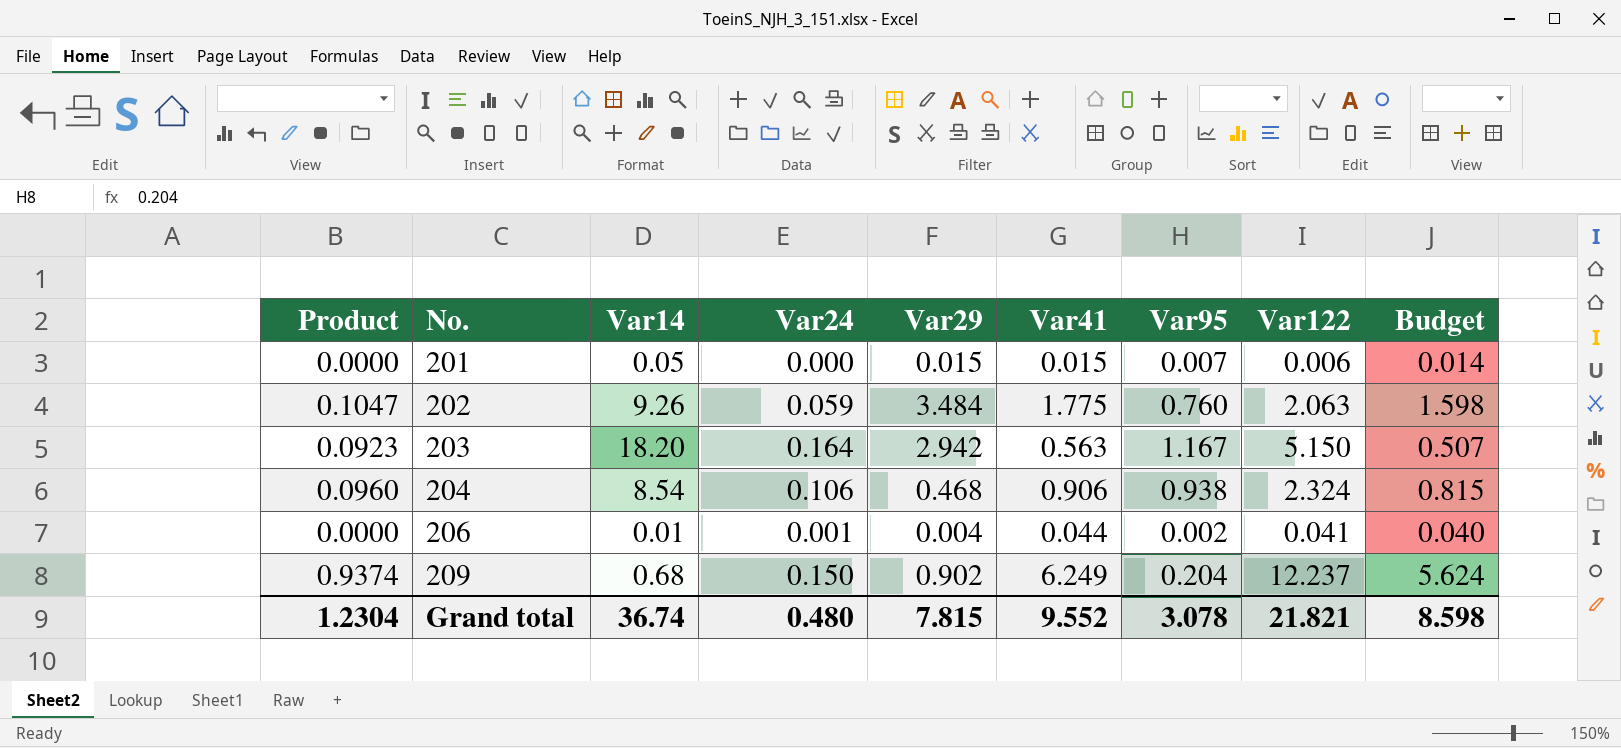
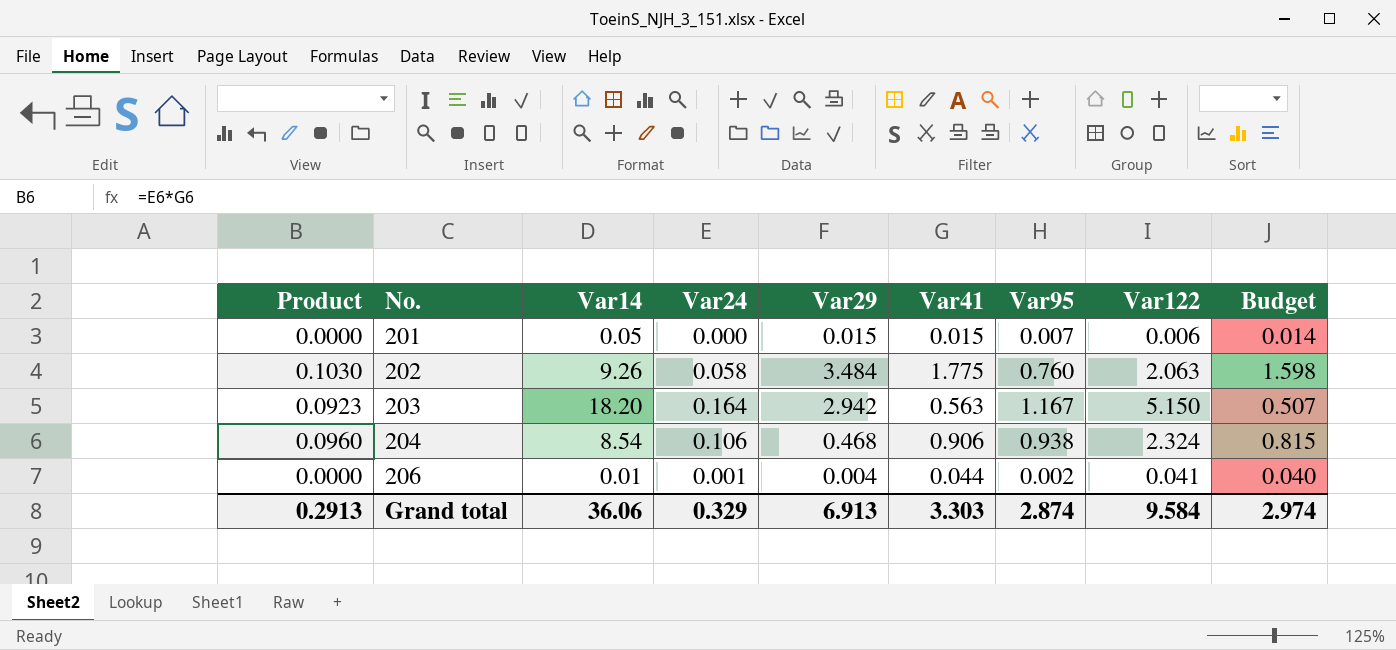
row 209: 0.9374 | 0.68 | 0.150 | 0.902 | 6.249 | 0.204 | 12.237 | 5.624 -> none
202 | Product: 0.1047 -> 0.1030
202 | Var24: 0.059 -> 0.058
Grand total | Product: 1.2304 -> 0.2913
Grand total | Var14: 36.74 -> 36.06
Grand total | Var24: 0.480 -> 0.329
Grand total | Var29: 7.815 -> 6.913
Grand total | Var41: 9.552 -> 3.303
Grand total | Var95: 3.078 -> 2.874
Grand total | Var122: 21.821 -> 9.584
Grand total | Budget: 8.598 -> 2.974

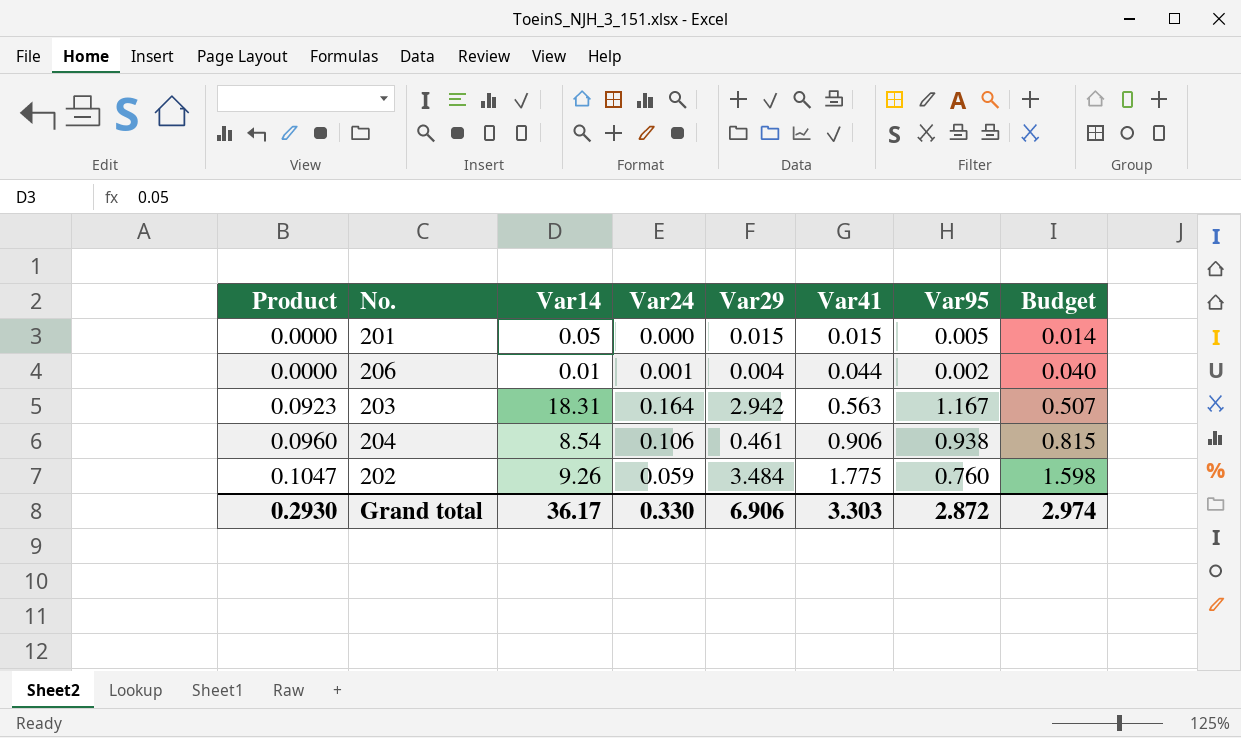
row order: No. ascending -> Product ascending
column Var122 | position: 8 -> none
201 | Var95: 0.007 -> 0.005
203 | Var14: 18.20 -> 18.31
204 | Var29: 0.468 -> 0.461
202 | Product: 0.1030 -> 0.1047
202 | Var24: 0.058 -> 0.059
Grand total | Product: 0.2913 -> 0.2930
Grand total | Var14: 36.06 -> 36.17
Grand total | Var24: 0.329 -> 0.330
Grand total | Var29: 6.913 -> 6.906
Grand total | Var95: 2.874 -> 2.872

